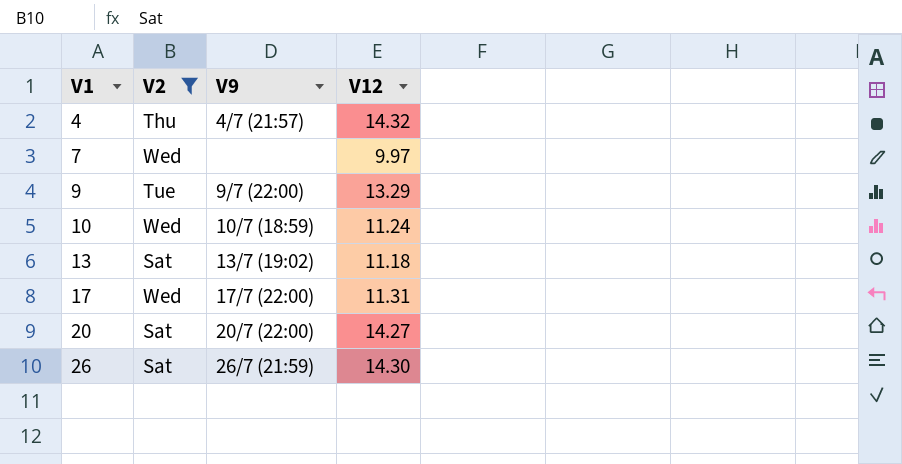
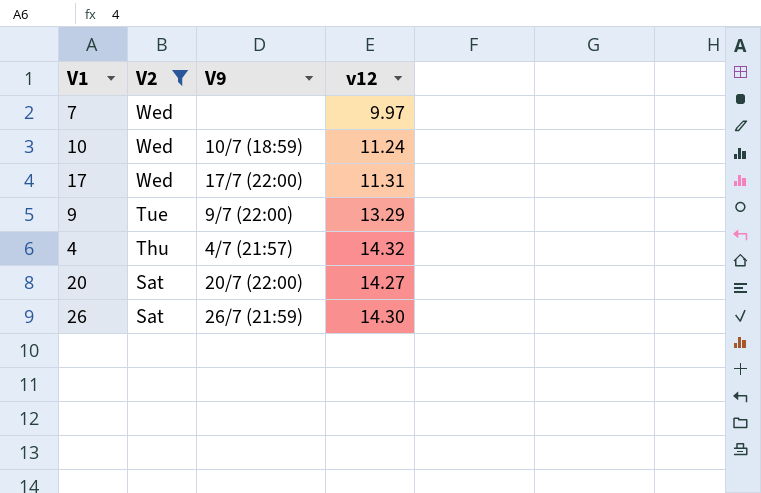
row order: V1 ascending -> V2 descending
column name: V12 -> v12
row 13: Sat | 13/7 (19:02) | 11.18 -> none

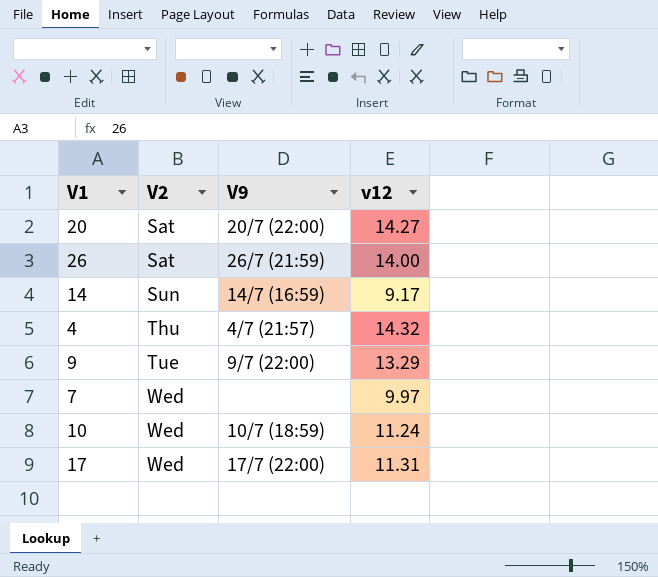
filter: V2 != Sun -> none
row order: V2 descending -> V2 ascending
26 | v12: 14.30 -> 14.00

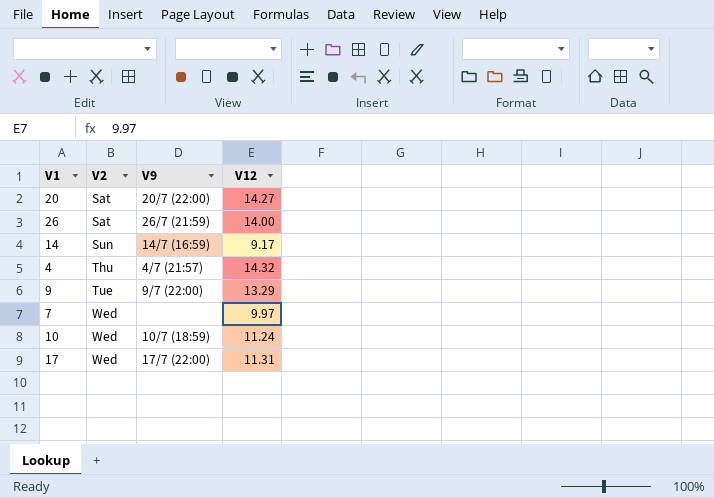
column name: v12 -> V12

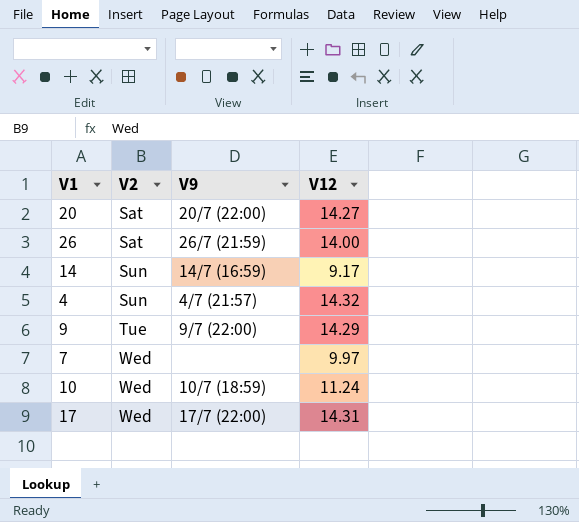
4 | V2: Thu -> Sun
9 | V12: 13.29 -> 14.29
17 | V12: 11.31 -> 14.31

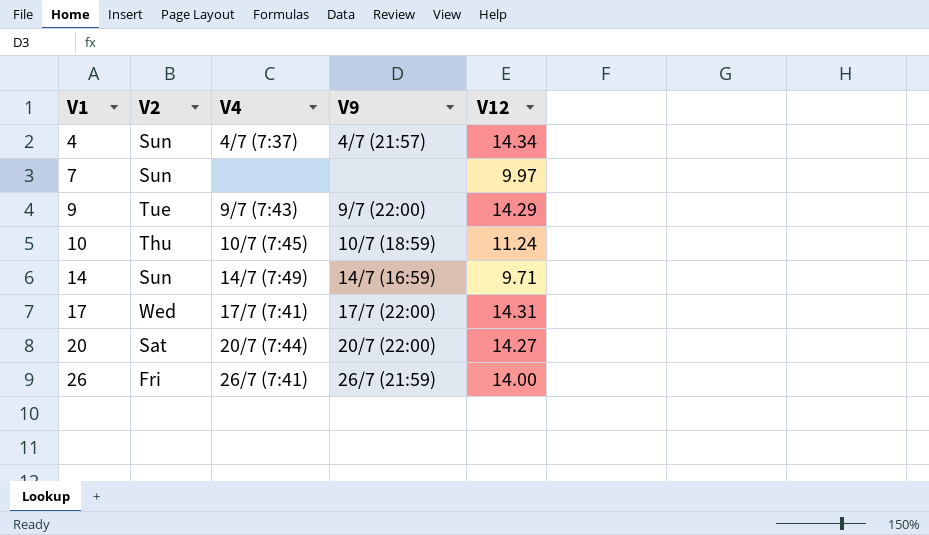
row order: V2 ascending -> V1 ascending
column V4 | position: none -> 3
4 | V12: 14.32 -> 14.34
7 | V2: Wed -> Sun
10 | V2: Wed -> Thu
14 | V12: 9.17 -> 9.71
26 | V2: Sat -> Fri

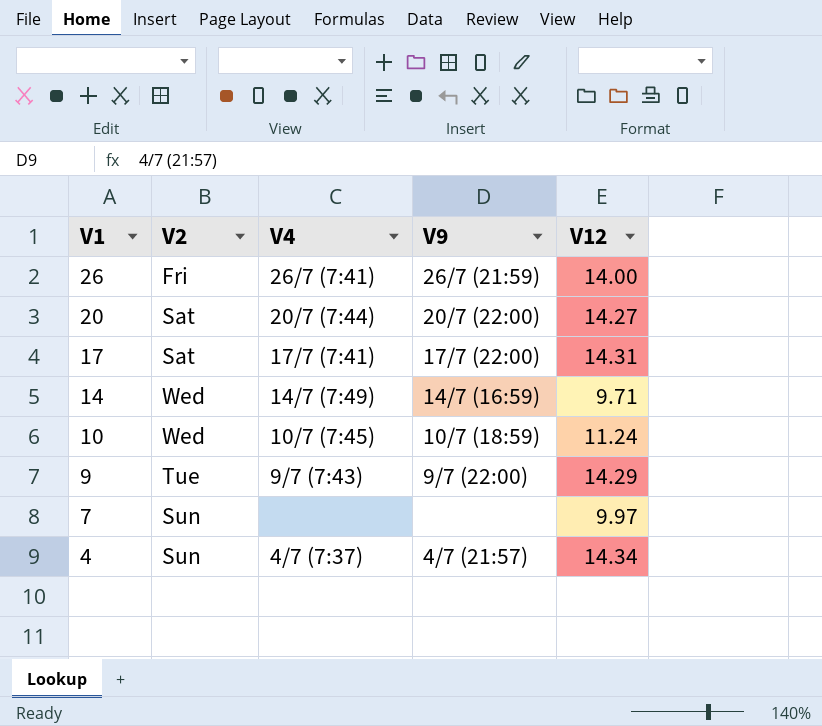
row order: V1 ascending -> V1 descending
17 | V2: Wed -> Sat
14 | V2: Sun -> Wed
10 | V2: Thu -> Wed

